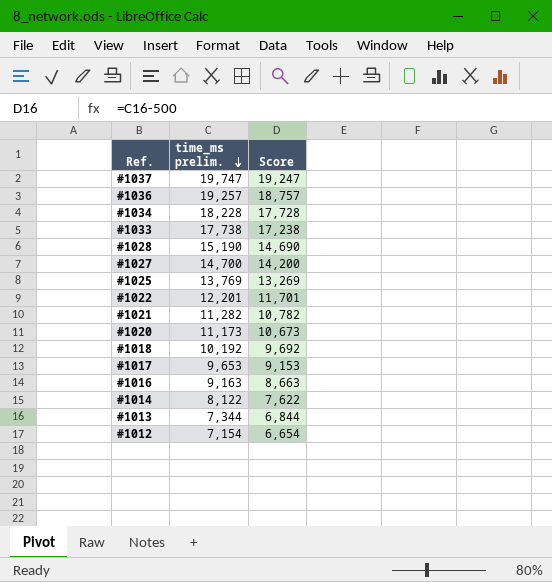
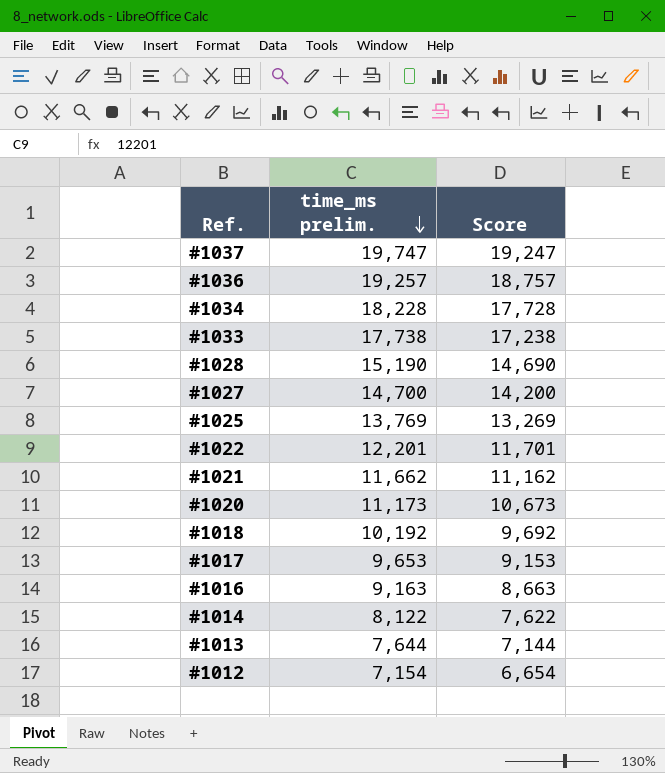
#1021 | time_ms prelim.: 11,282 -> 11,662
#1021 | Score: 10,782 -> 11,162
#1013 | time_ms prelim.: 7,344 -> 7,644
#1013 | Score: 6,844 -> 7,144

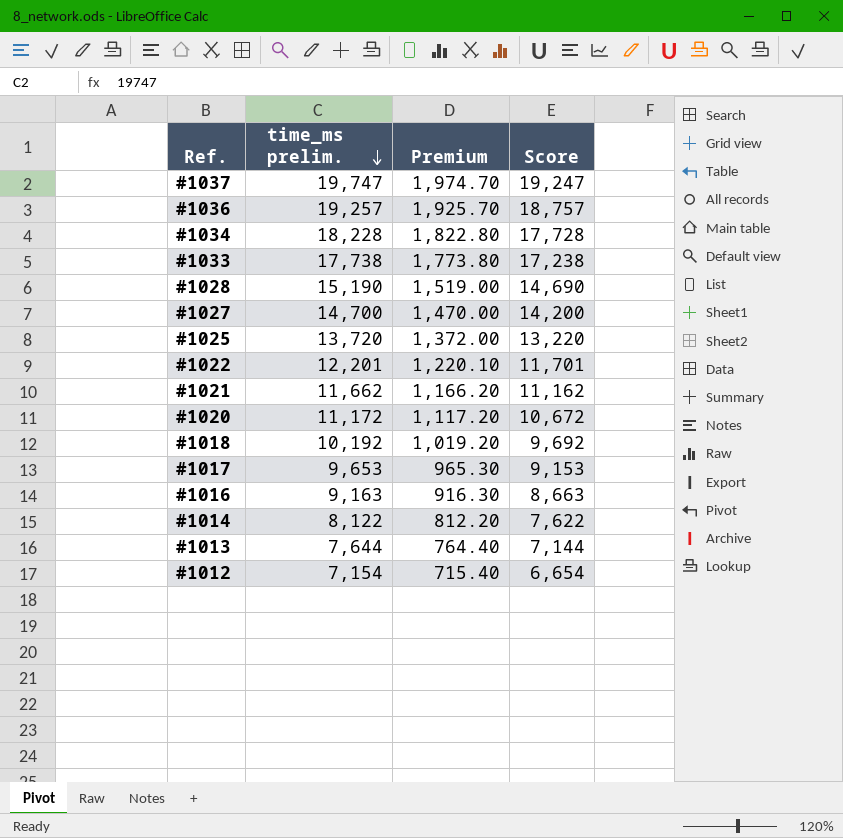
column Premium | formula: none -> [time_ms prelim.] * 0.1
#1025 | time_ms prelim.: 13,769 -> 13,720
#1025 | Score: 13,269 -> 13,220
#1020 | time_ms prelim.: 11,173 -> 11,172
#1020 | Score: 10,673 -> 10,672

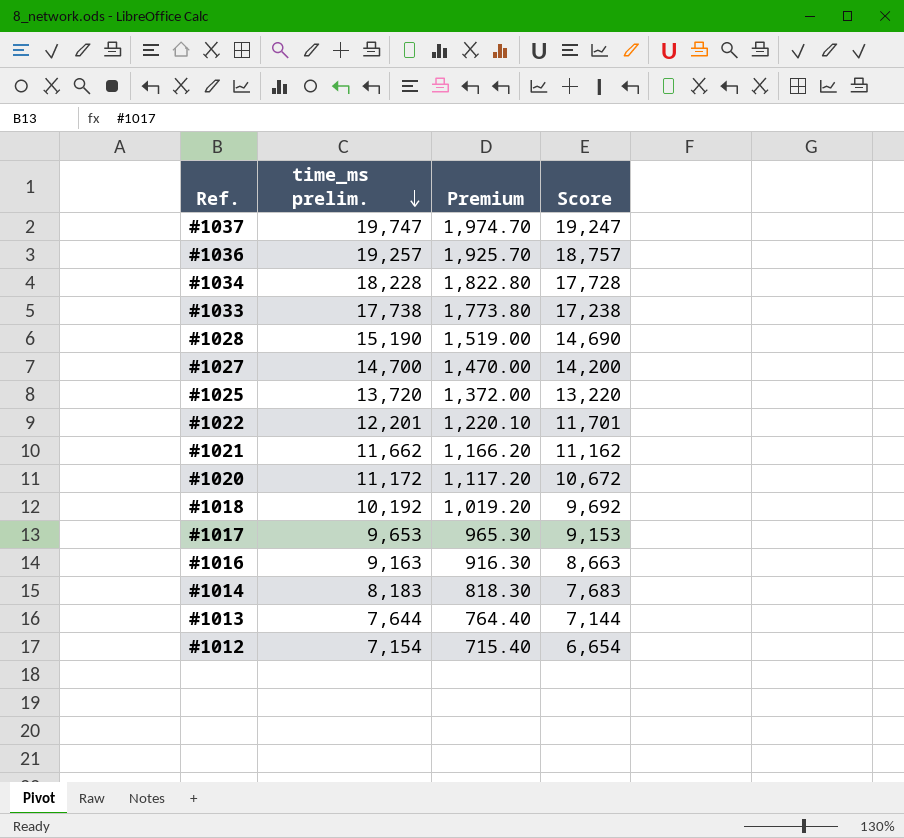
#1014 | time_ms prelim.: 8,122 -> 8,183
#1014 | Premium: 812.20 -> 818.30
#1014 | Score: 7,622 -> 7,683

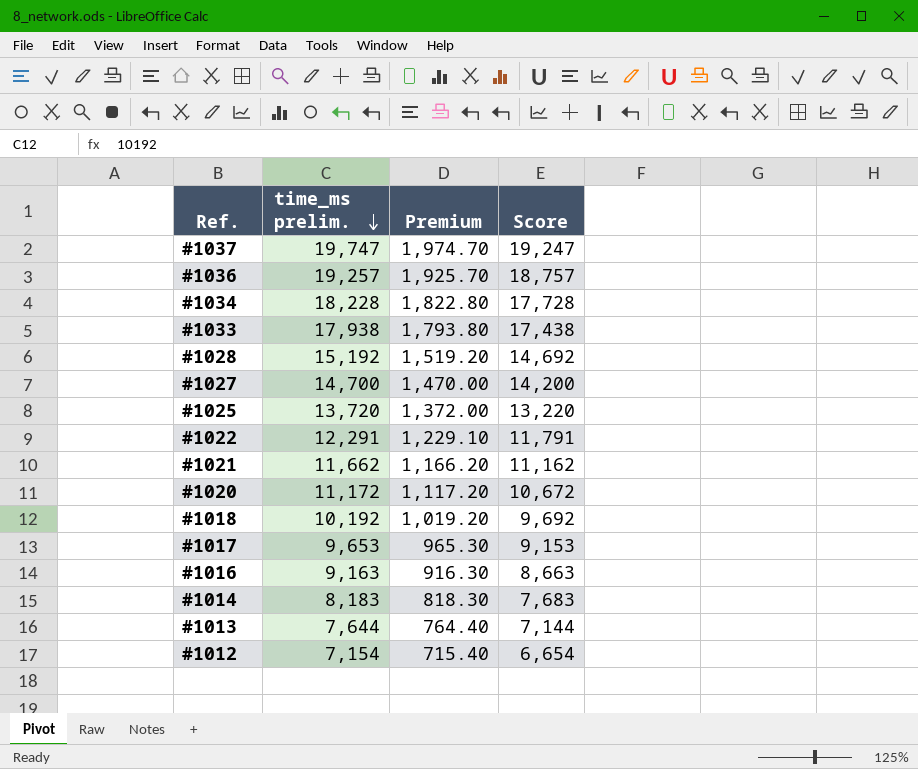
#1033 | time_ms prelim.: 17,738 -> 17,938
#1033 | Premium: 1,773.80 -> 1,793.80
#1033 | Score: 17,238 -> 17,438
#1028 | time_ms prelim.: 15,190 -> 15,192
#1028 | Premium: 1,519.00 -> 1,519.20
#1028 | Score: 14,690 -> 14,692
#1022 | time_ms prelim.: 12,201 -> 12,291
#1022 | Premium: 1,220.10 -> 1,229.10
#1022 | Score: 11,701 -> 11,791

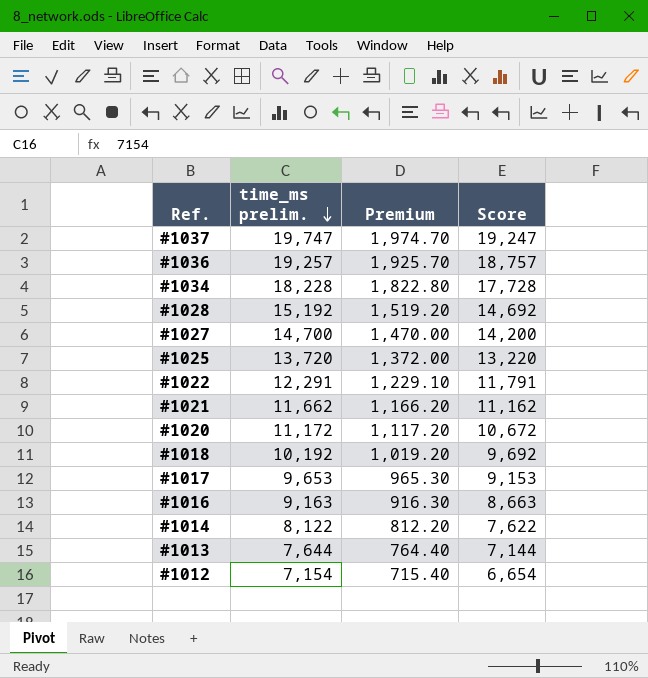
row #1033: 17,938 | 1,793.80 | 17,438 -> none
#1014 | time_ms prelim.: 8,183 -> 8,122
#1014 | Premium: 818.30 -> 812.20
#1014 | Score: 7,683 -> 7,622

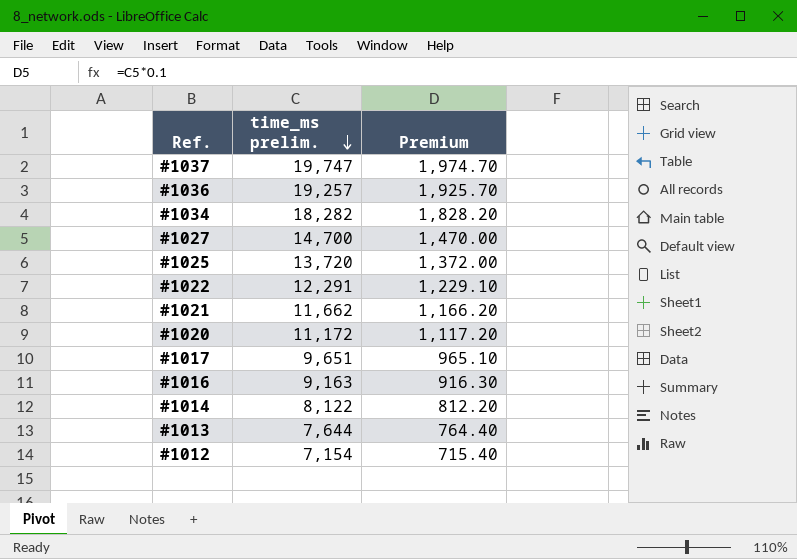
column Score | formula: [time_ms prelim.] - 500 -> none
row #1028: 15,192 | 1,519.20 | 14,692 -> none
row #1018: 10,192 | 1,019.20 | 9,692 -> none
#1034 | time_ms prelim.: 18,228 -> 18,282
#1034 | Premium: 1,822.80 -> 1,828.20
#1017 | time_ms prelim.: 9,653 -> 9,651
#1017 | Premium: 965.30 -> 965.10

